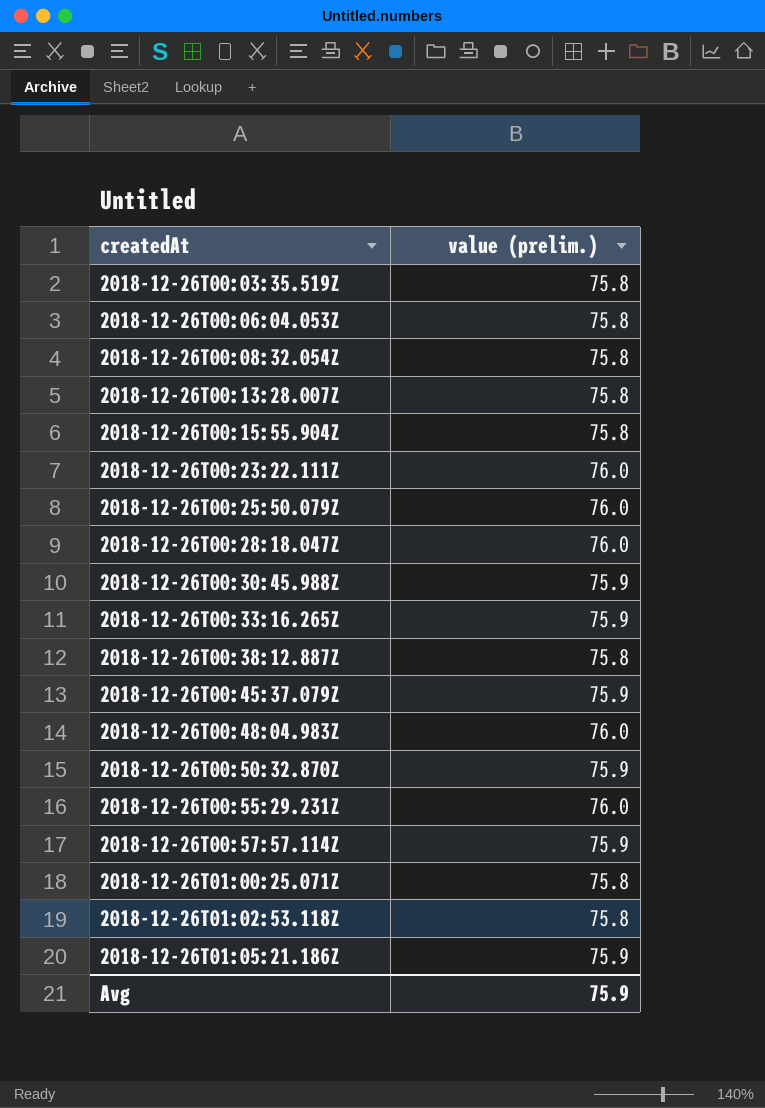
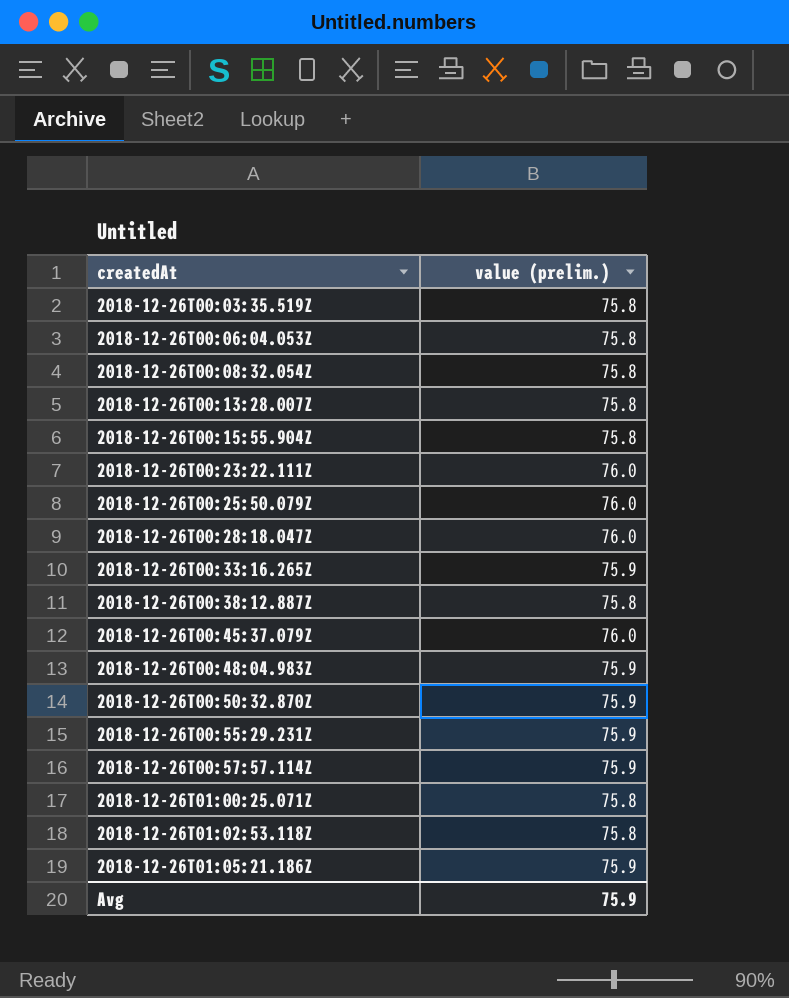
row 2018-12-26T00:30:45.988Z: 75.9 -> none
2018-12-26T00:45:37.079Z | value (prelim.): 75.9 -> 76.0
2018-12-26T00:48:04.983Z | value (prelim.): 76.0 -> 75.9
2018-12-26T00:55:29.231Z | value (prelim.): 76.0 -> 75.9

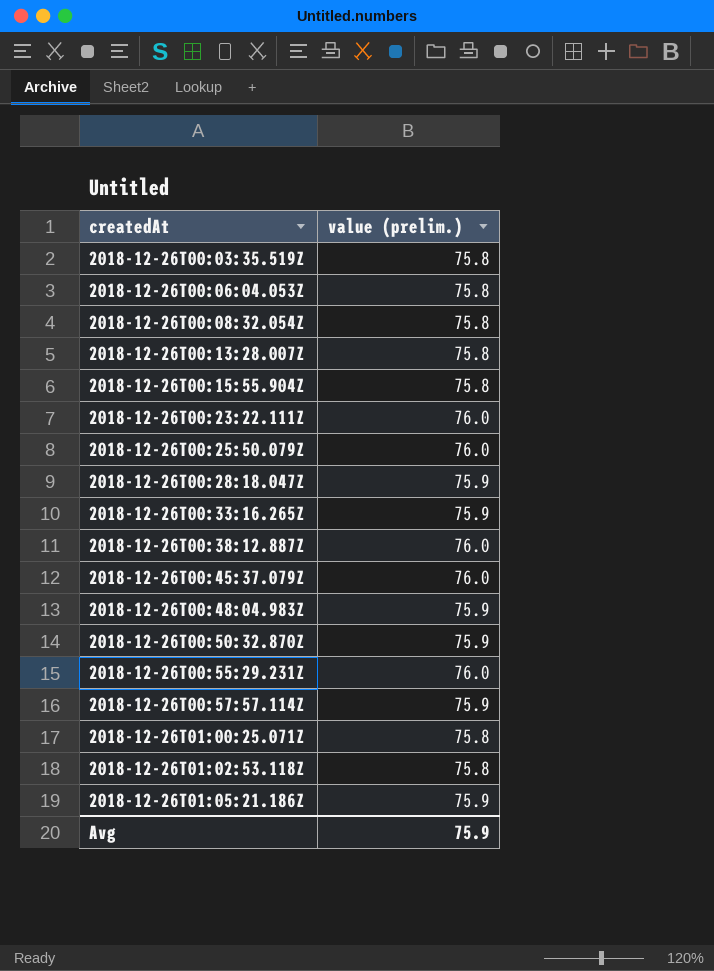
2018-12-26T00:28:18.047Z | value (prelim.): 76.0 -> 75.9
2018-12-26T00:38:12.887Z | value (prelim.): 75.8 -> 76.0
2018-12-26T00:55:29.231Z | value (prelim.): 75.9 -> 76.0

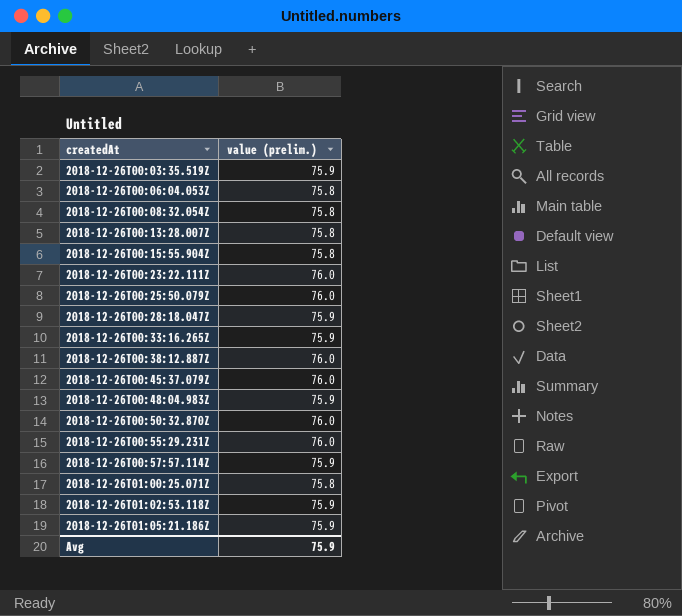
2018-12-26T00:03:35.519Z | value (prelim.): 75.8 -> 75.9
2018-12-26T00:50:32.870Z | value (prelim.): 75.9 -> 76.0
2018-12-26T01:02:53.118Z | value (prelim.): 75.8 -> 75.9

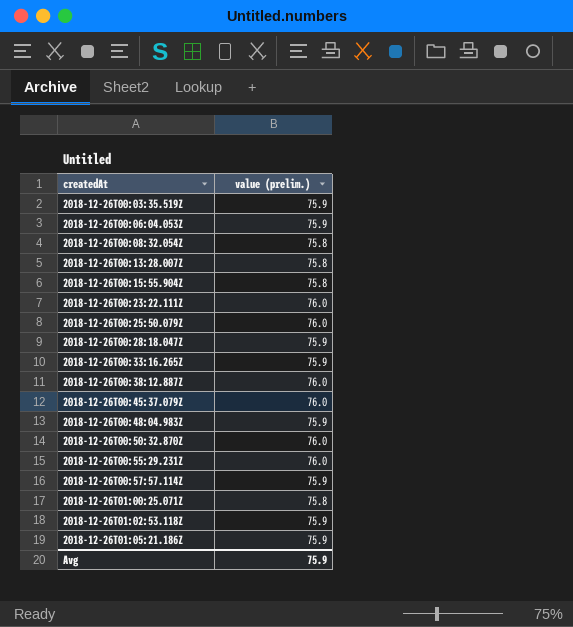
2018-12-26T00:06:04.053Z | value (prelim.): 75.8 -> 75.9

